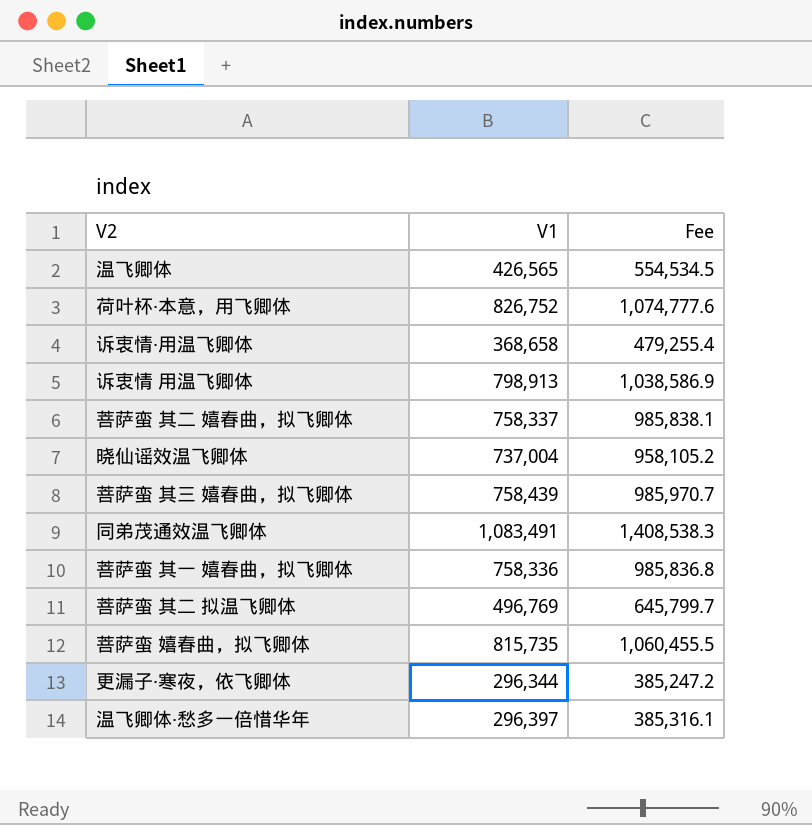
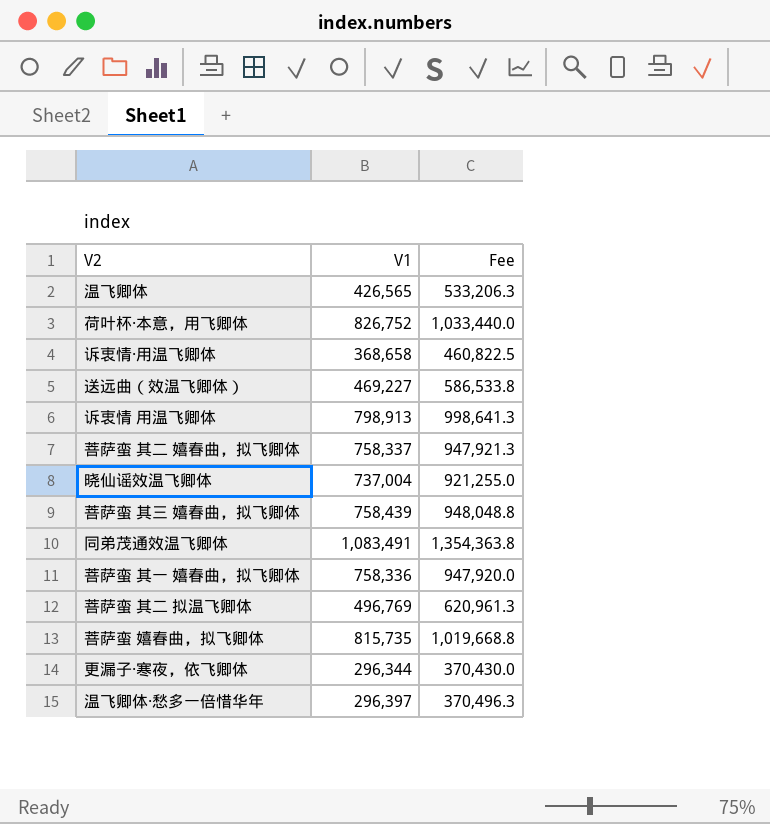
column Fee | formula: [V1] * 1.3 -> [V1] * 1.25
row 送远曲（效温飞卿体）: none -> 469,227 | 586,533.8

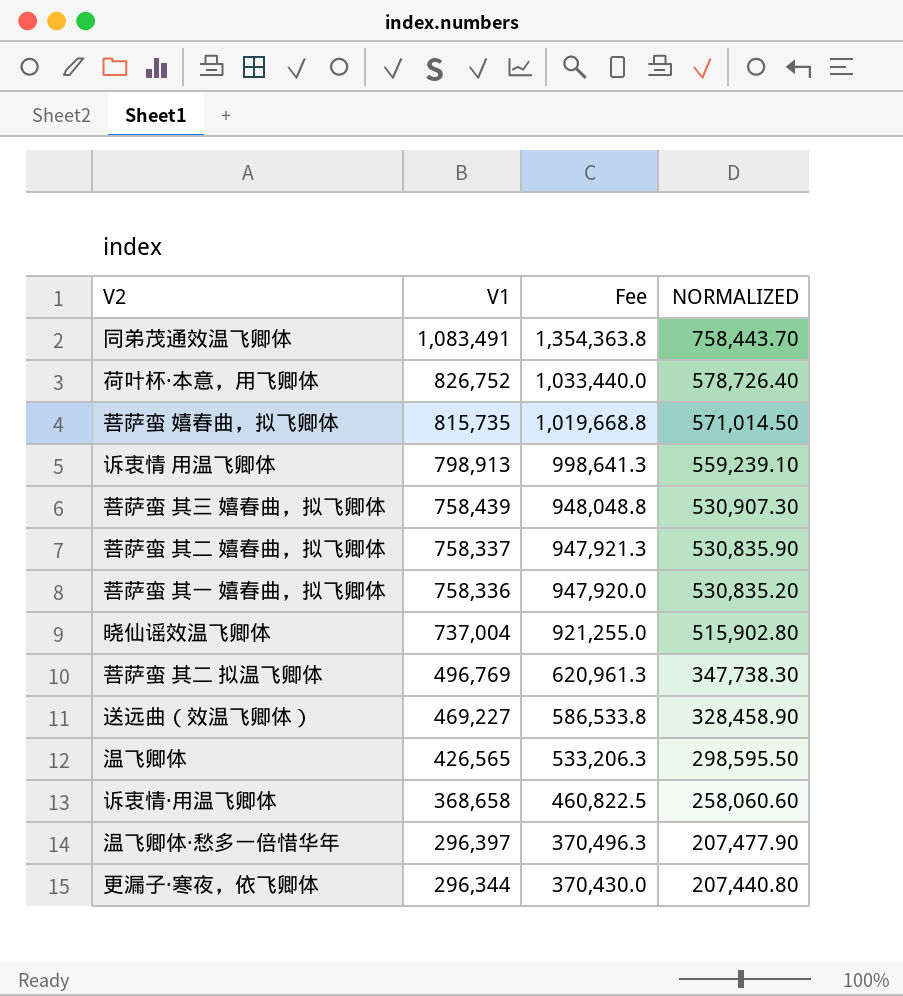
row order: none -> V1 descending
column NORMALIZED | formula: none -> [V1] * 0.7

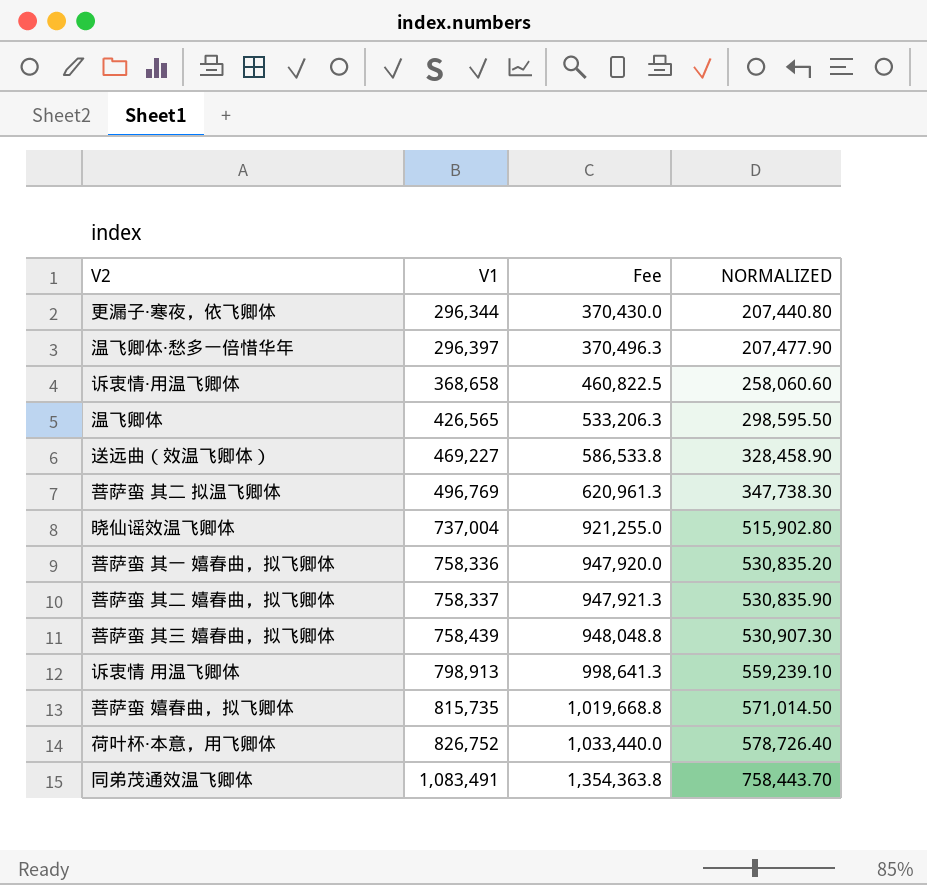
row order: V1 descending -> V1 ascending

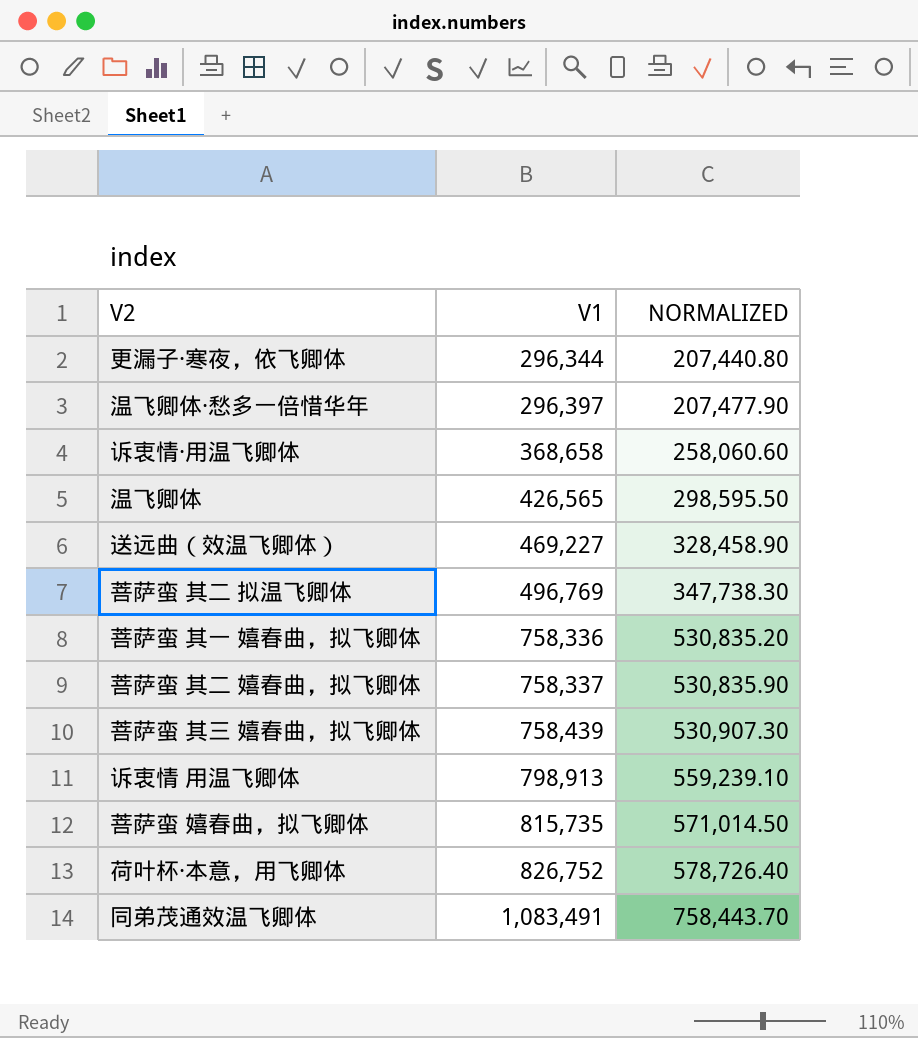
column Fee | formula: [V1] * 1.25 -> none
row 晓仙谣效温飞卿体: 737,004 | 921,255.0 | 515,902.80 -> none

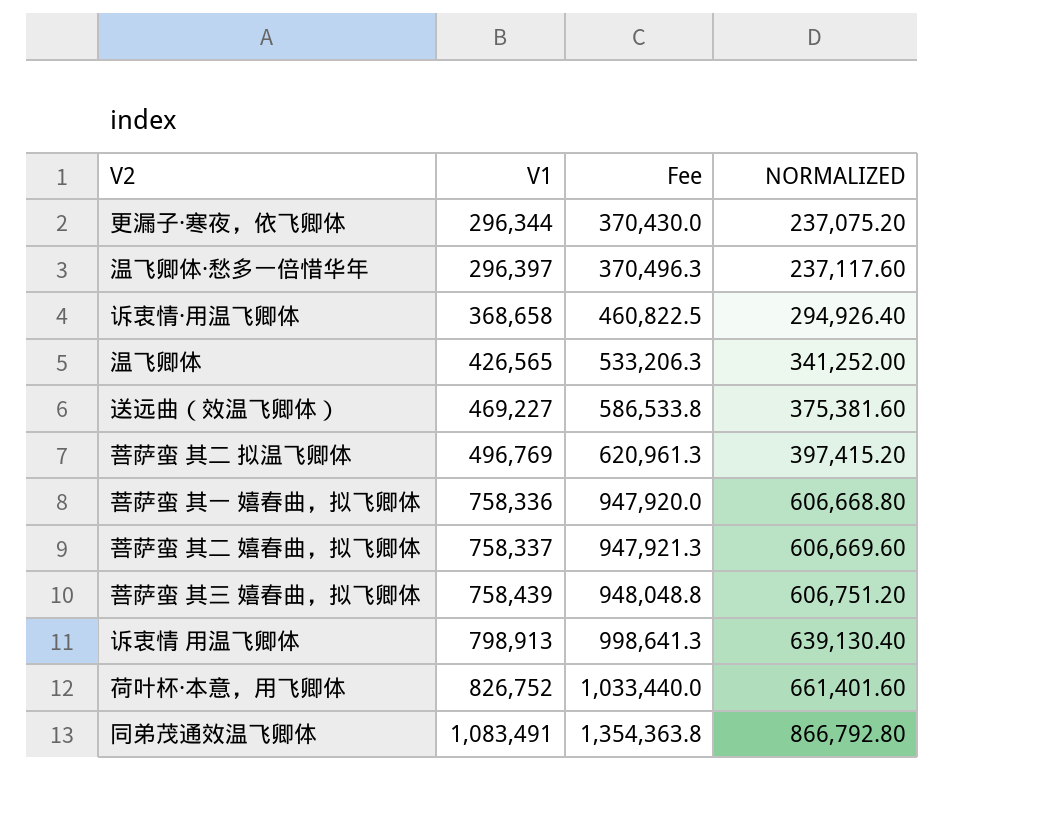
column Fee | formula: none -> [V1] * 1.25
column NORMALIZED | formula: [V1] * 0.7 -> [V1] * 0.8
row 菩萨蛮 嬉春曲，拟飞卿体: 815,735 | 571,014.50 -> none

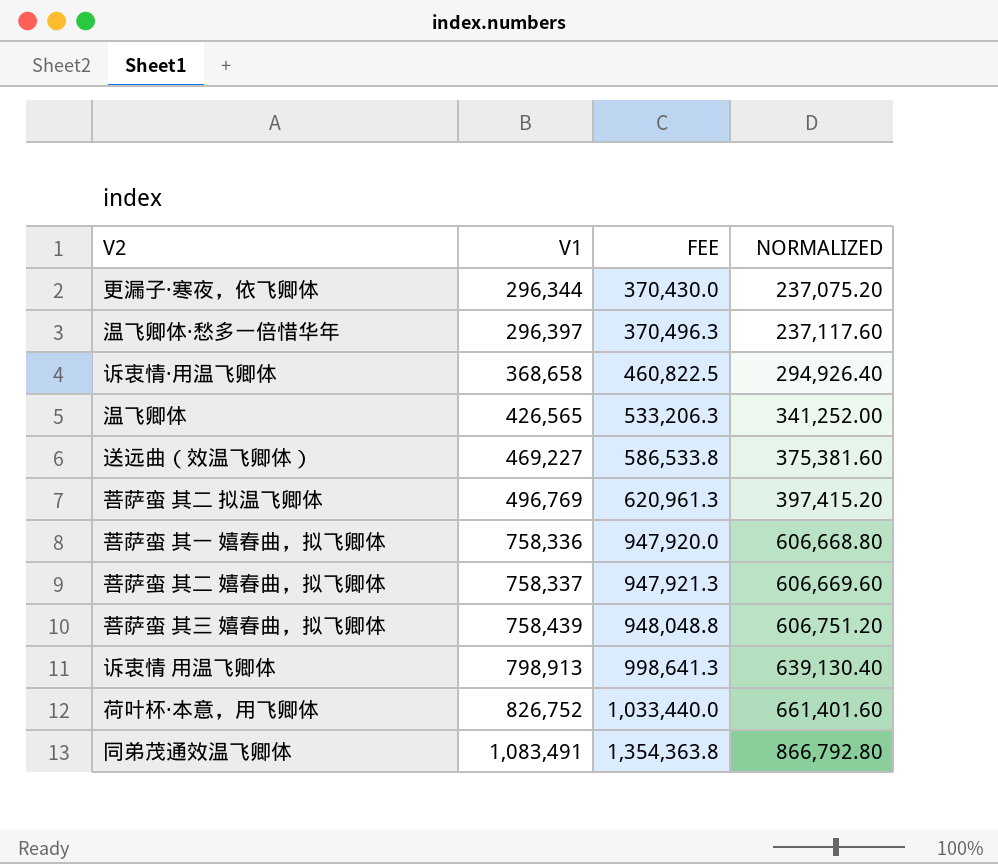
column name: Fee -> FEE

